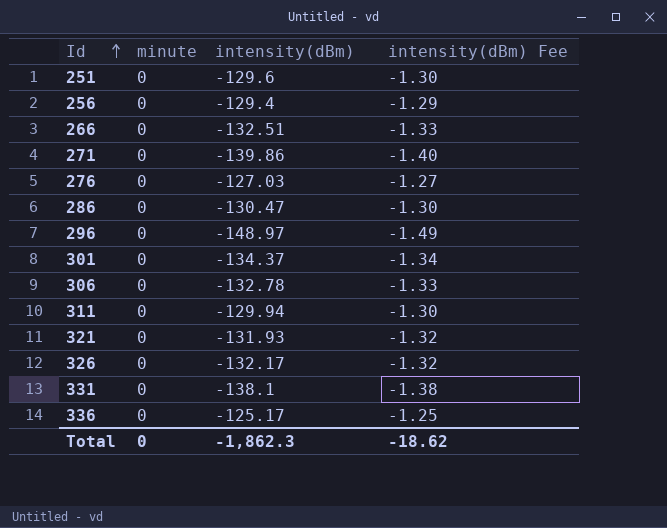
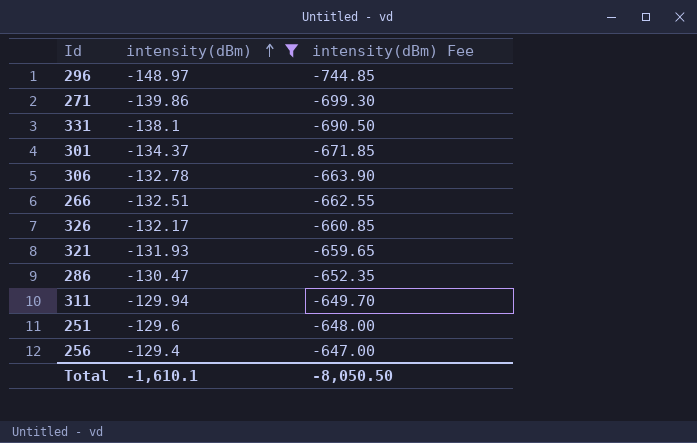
filter: none -> intensity(dBm) <= -129.4
row order: Id ascending -> intensity(dBm) ascending
column minute | position: 2 -> none
column intensity(dBm) Fee | formula: [intensity(dBm)] * 0.01 -> [intensity(dBm)] * 5
Total | intensity(dBm): -1,862.3 -> -1,610.1
Total | intensity(dBm) Fee: -18.62 -> -8,050.50

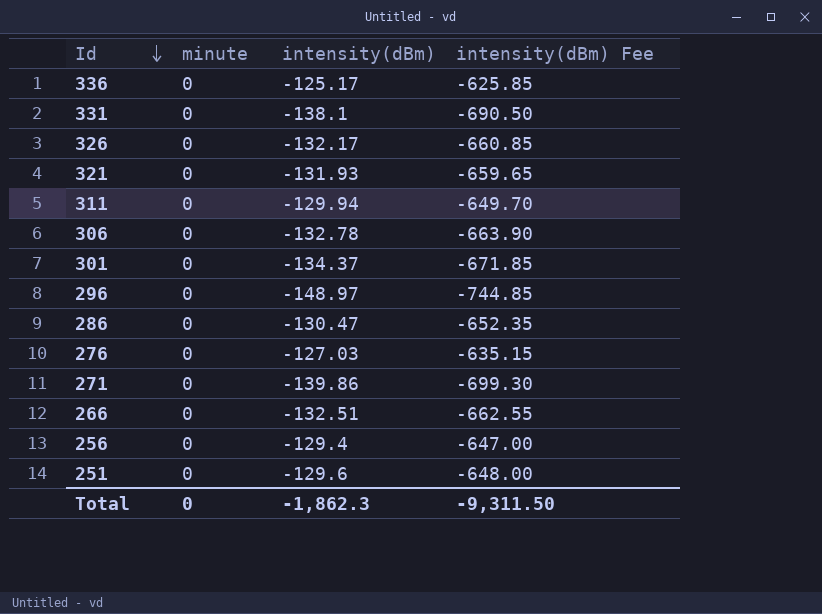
filter: intensity(dBm) <= -129.4 -> none
row order: intensity(dBm) ascending -> Id descending
column minute | position: none -> 2
Total | intensity(dBm): -1,610.1 -> -1,862.3
Total | intensity(dBm) Fee: -8,050.50 -> -9,311.50

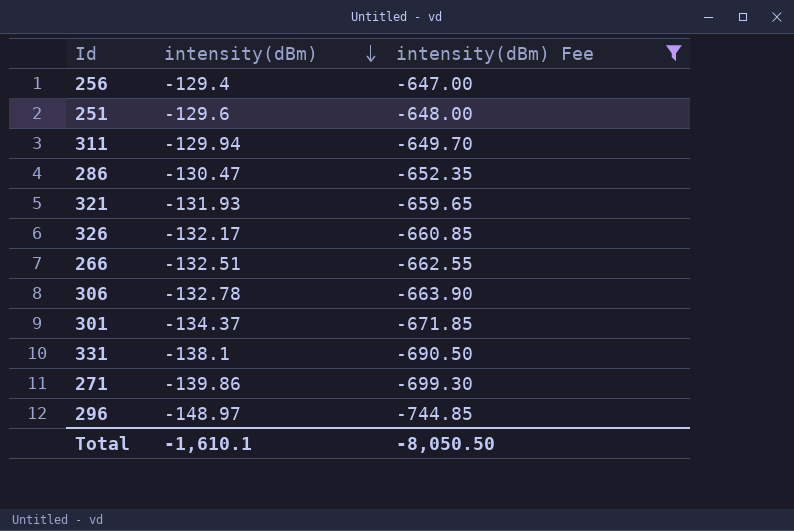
filter: none -> intensity(dBm) Fee <= -647.00
row order: Id descending -> intensity(dBm) descending
column minute | position: 2 -> none
Total | intensity(dBm): -1,862.3 -> -1,610.1
Total | intensity(dBm) Fee: -9,311.50 -> -8,050.50

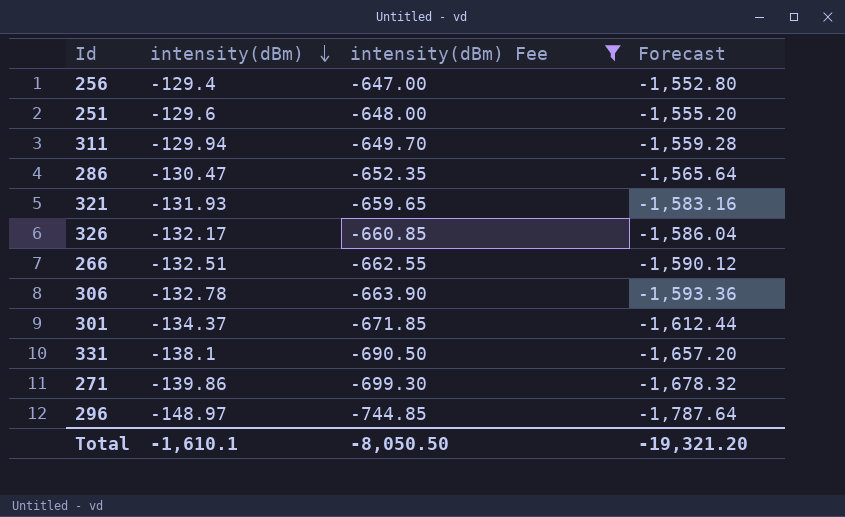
column Forecast | formula: none -> [intensity(dBm)] * 12

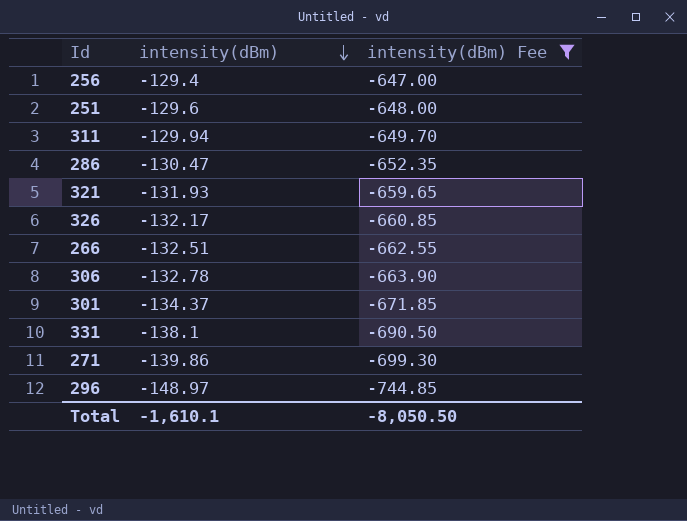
column Forecast | formula: [intensity(dBm)] * 12 -> none

